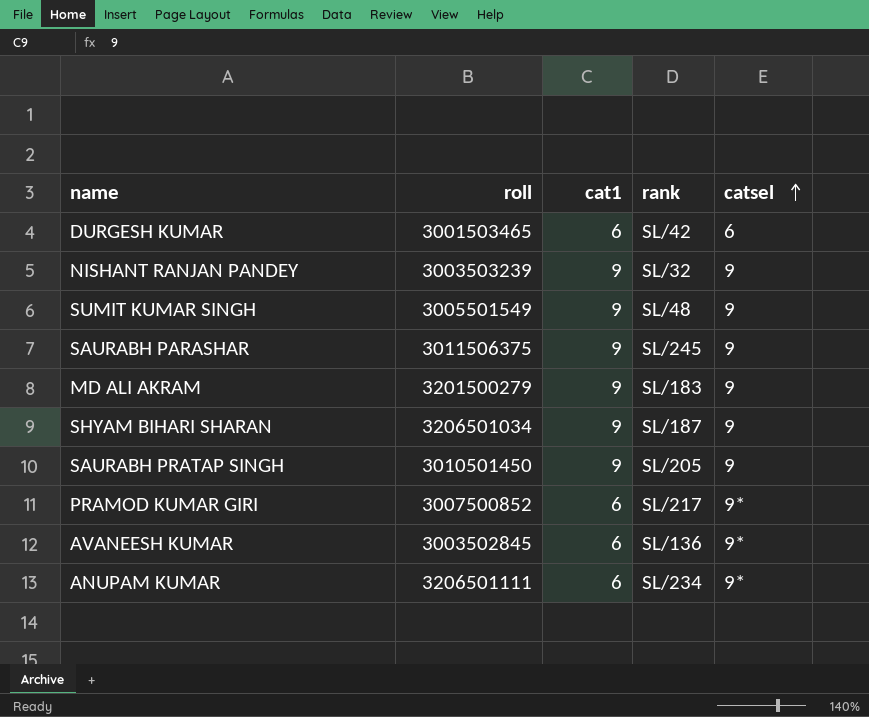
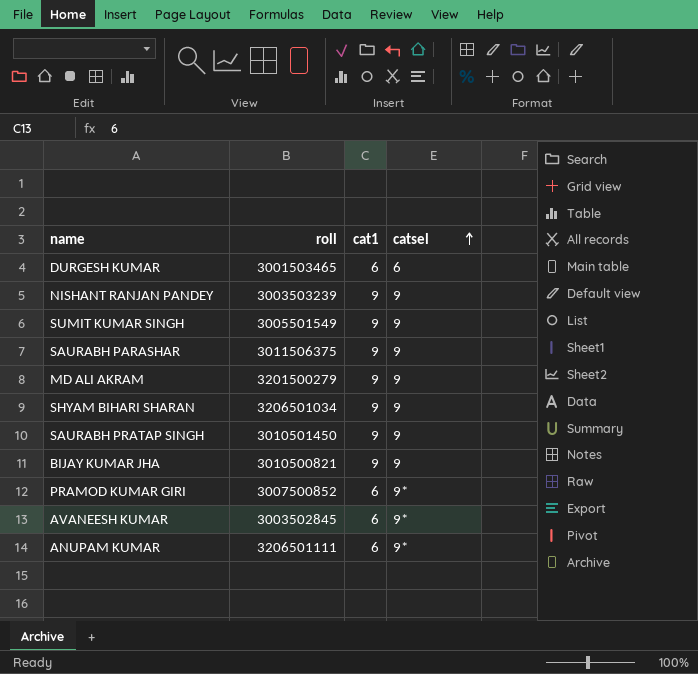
column rank | position: 4 -> none
row BIJAY KUMAR JHA: none -> 3010500821 | 9 | 9

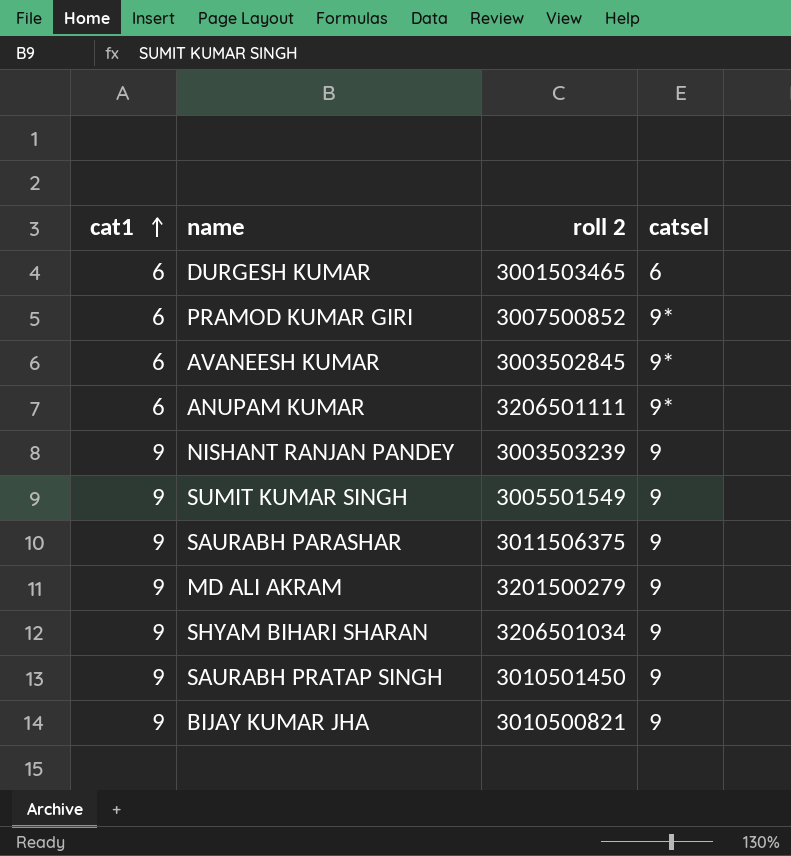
row order: catsel ascending -> cat1 ascending
column cat1 | position: 3 -> 1
column name: roll -> roll 2

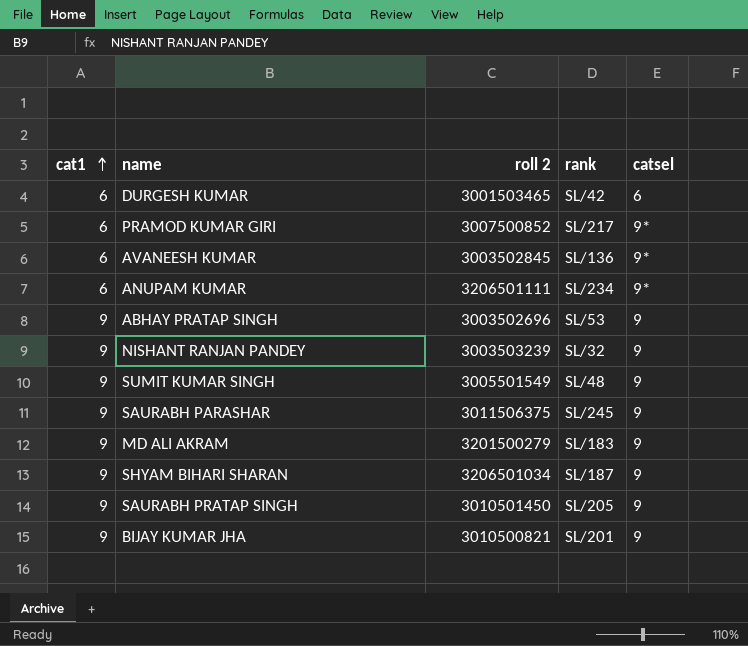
column rank | position: none -> 4
row ABHAY PRATAP SINGH: none -> 9 | 3003502696 | SL/53 | 9

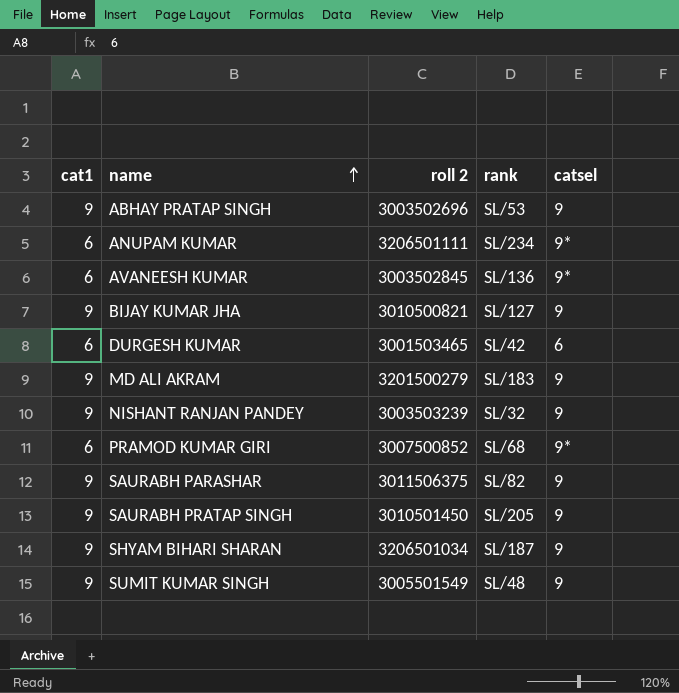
row order: cat1 ascending -> name ascending
BIJAY KUMAR JHA | rank: SL/201 -> SL/127
PRAMOD KUMAR GIRI | rank: SL/217 -> SL/68
SAURABH PARASHAR | rank: SL/245 -> SL/82

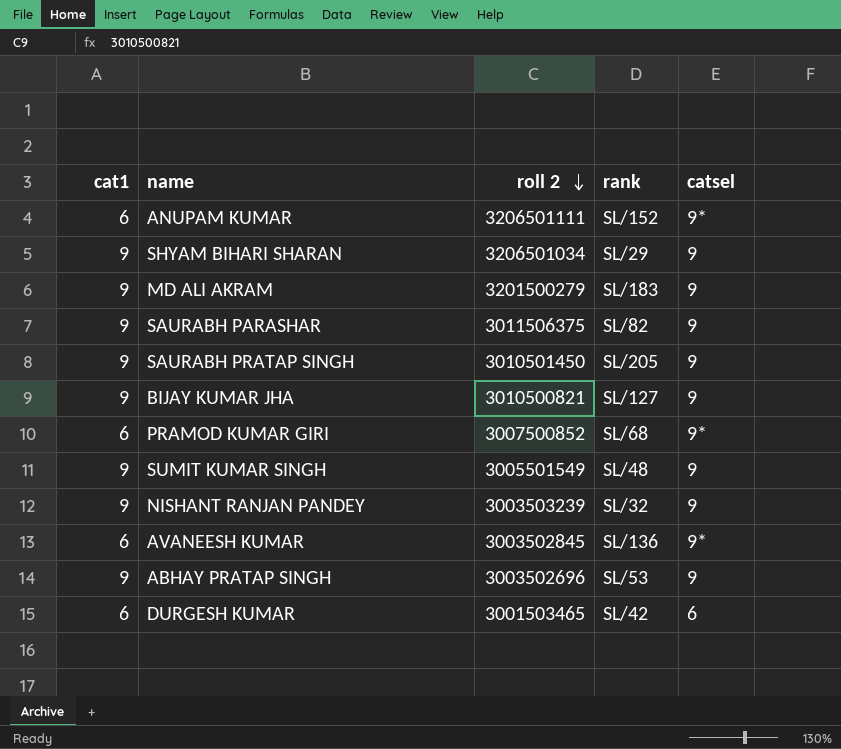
row order: name ascending -> roll 2 descending
ANUPAM KUMAR | rank: SL/234 -> SL/152
SHYAM BIHARI SHARAN | rank: SL/187 -> SL/29

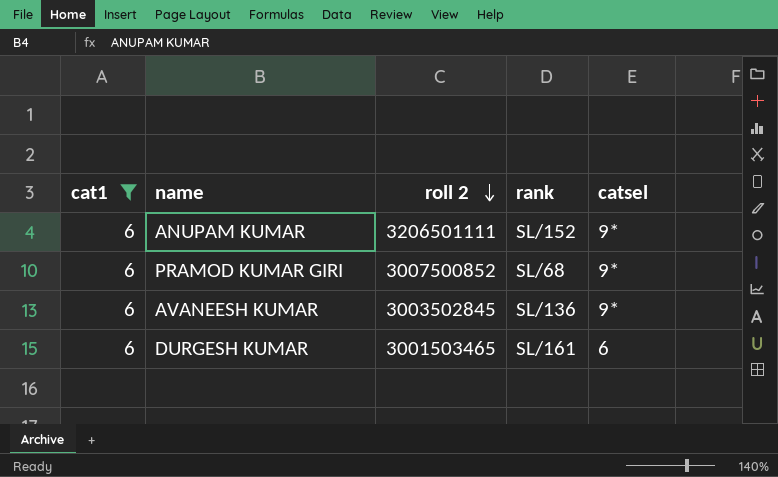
filter: none -> cat1 = 6
DURGESH KUMAR | rank: SL/42 -> SL/161

